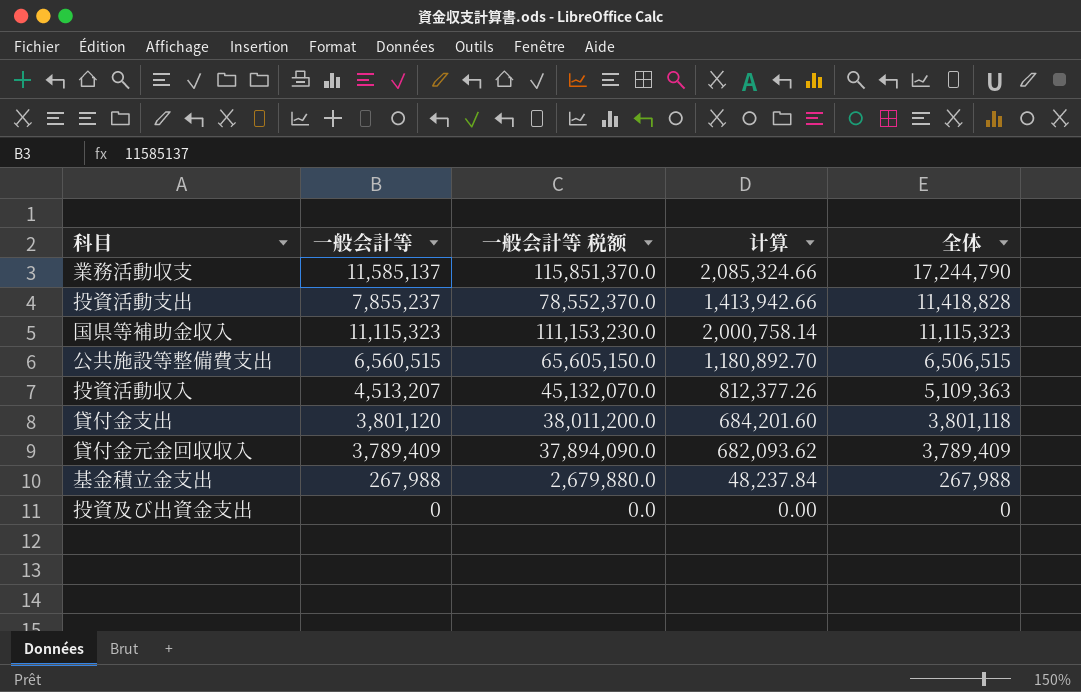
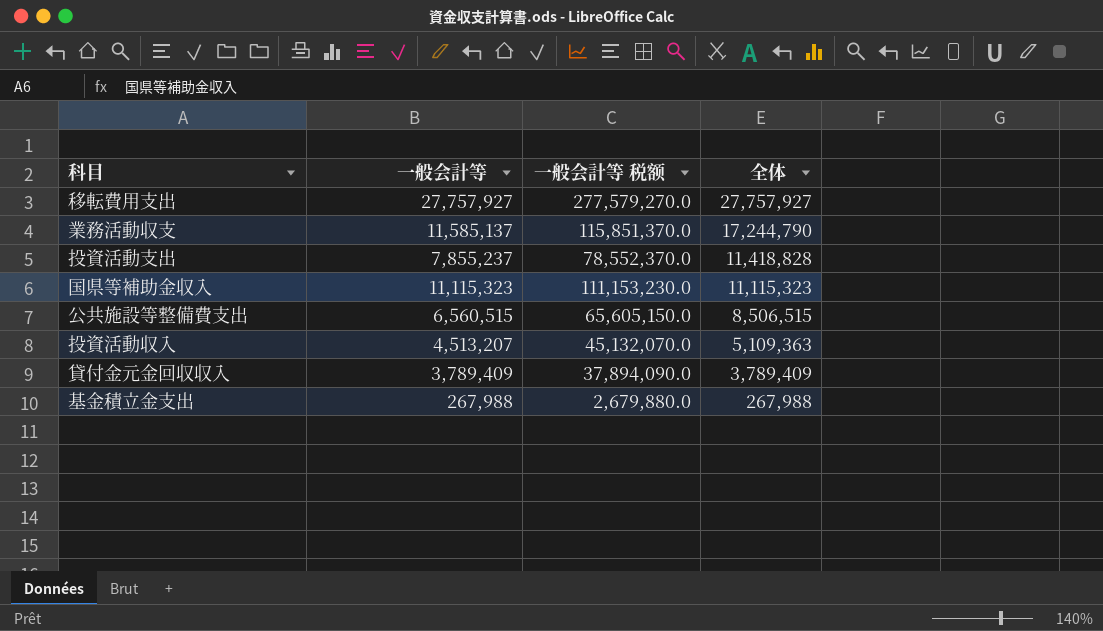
column 计算 | formula: [一般会計等] * 0.18 -> none
row 貸付金支出: 3,801,120 | 38,011,200.0 | 684,201.60 | 3,801,118 -> none
row 投資及び出資金支出: 0 | 0.0 | 0.00 | 0 -> none
row 移転費用支出: none -> 27,757,927 | 277,579,270.0 | 27,757,927
公共施設等整備費支出 | 全体: 6,506,515 -> 8,506,515

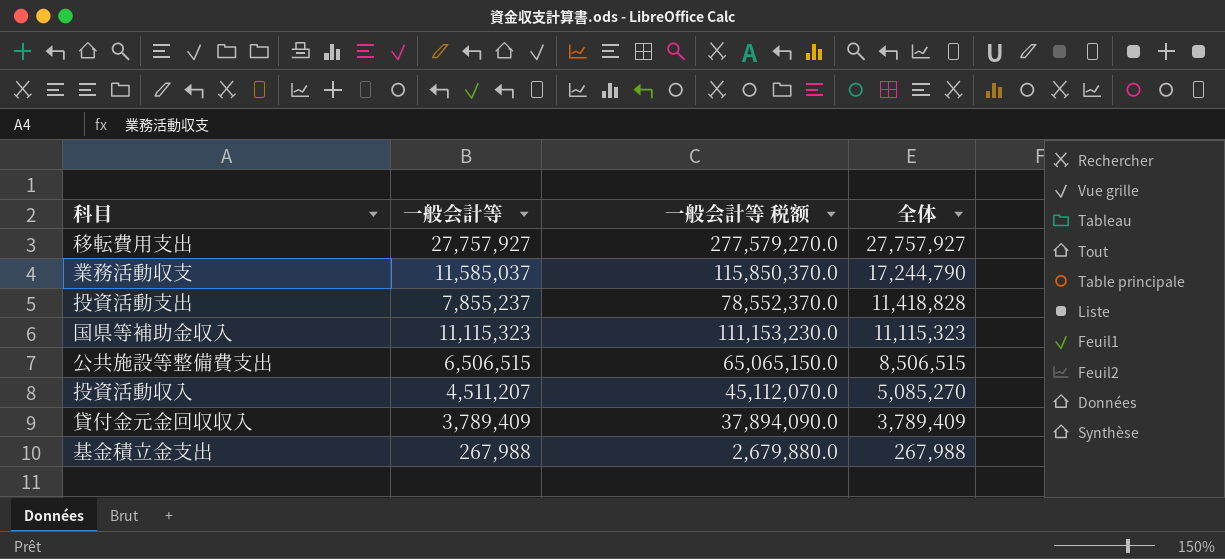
業務活動収支 | 一般会計等: 11,585,137 -> 11,585,037
業務活動収支 | 一般会計等 税额: 115,851,370.0 -> 115,850,370.0
公共施設等整備費支出 | 一般会計等: 6,560,515 -> 6,506,515
公共施設等整備費支出 | 一般会計等 税额: 65,605,150.0 -> 65,065,150.0
投資活動収入 | 一般会計等: 4,513,207 -> 4,511,207
投資活動収入 | 一般会計等 税额: 45,132,070.0 -> 45,112,070.0
投資活動収入 | 全体: 5,109,363 -> 5,085,270

